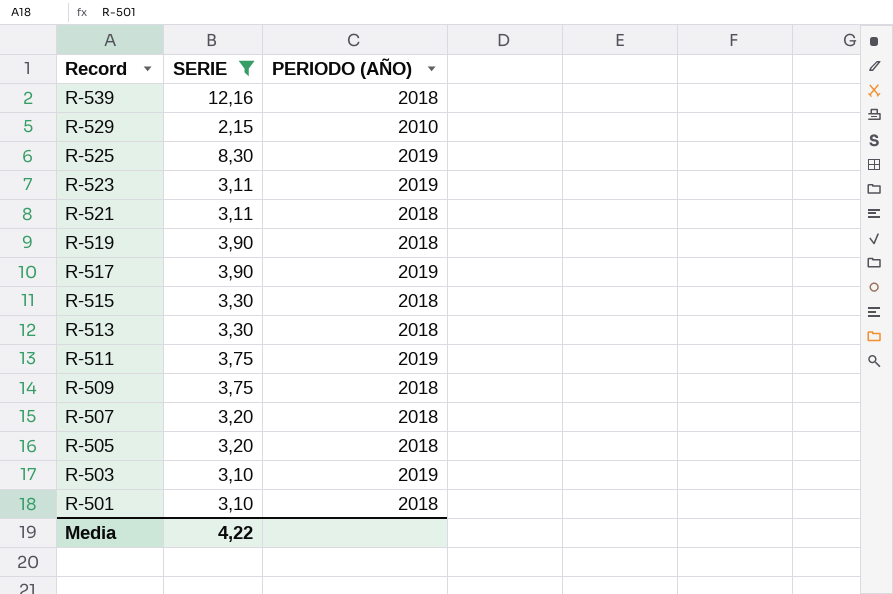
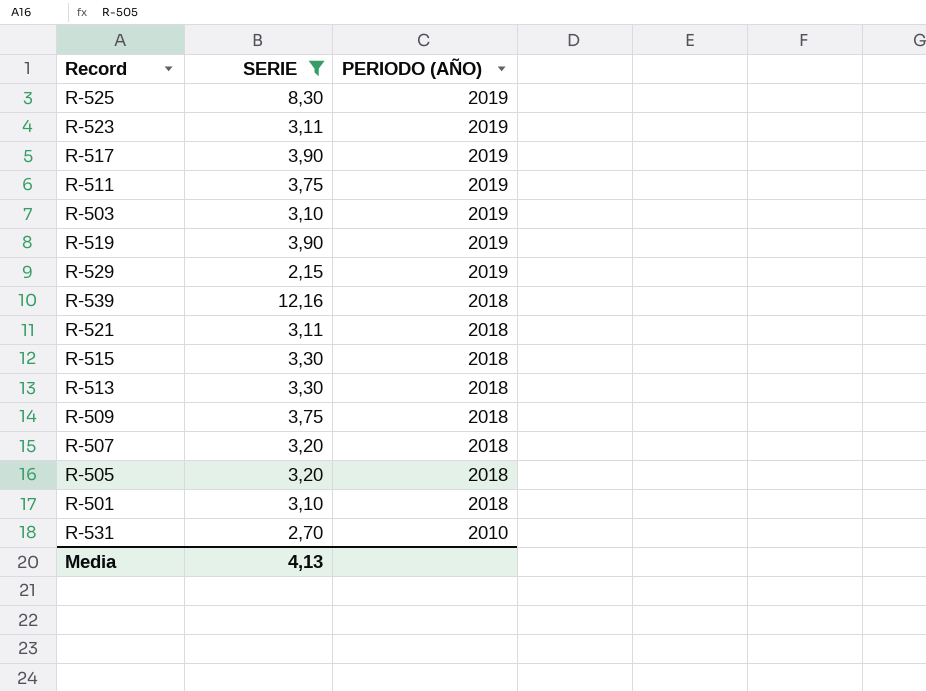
row order: Record descending -> PERIODO (AÑO) descending
R-519 | PERIODO (AÑO): 2018 -> 2019
R-529 | PERIODO (AÑO): 2010 -> 2019
row R-531: none -> 2,70 | 2010
Media | SERIE: 4,22 -> 4,13

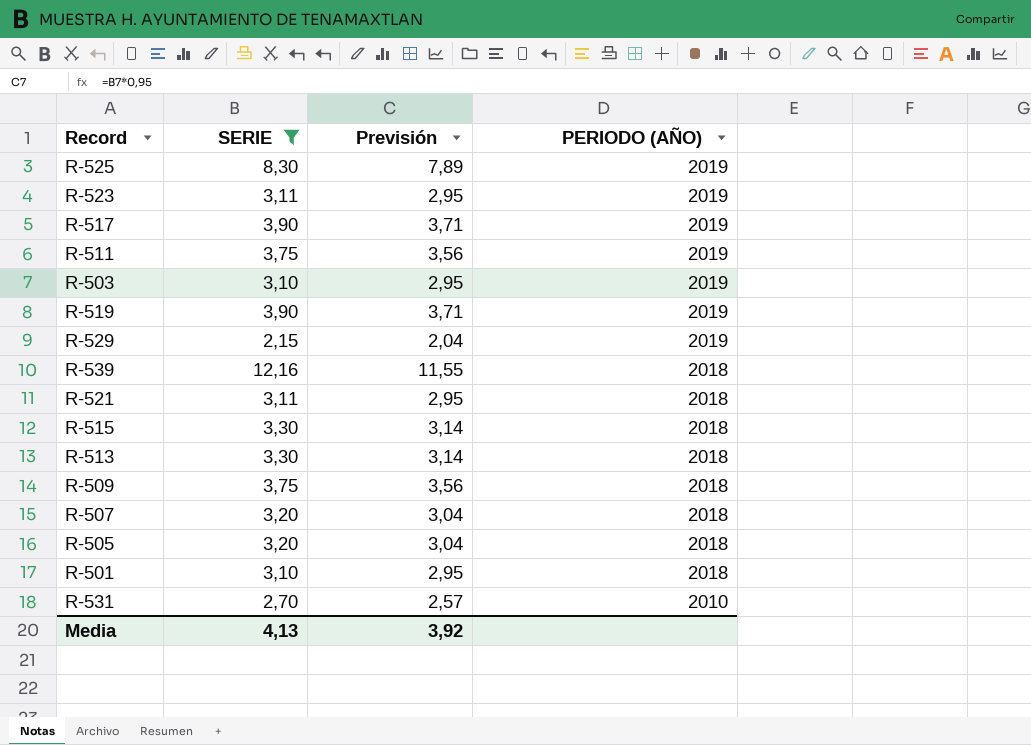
column Previsión | formula: none -> [SERIE] * 0,95

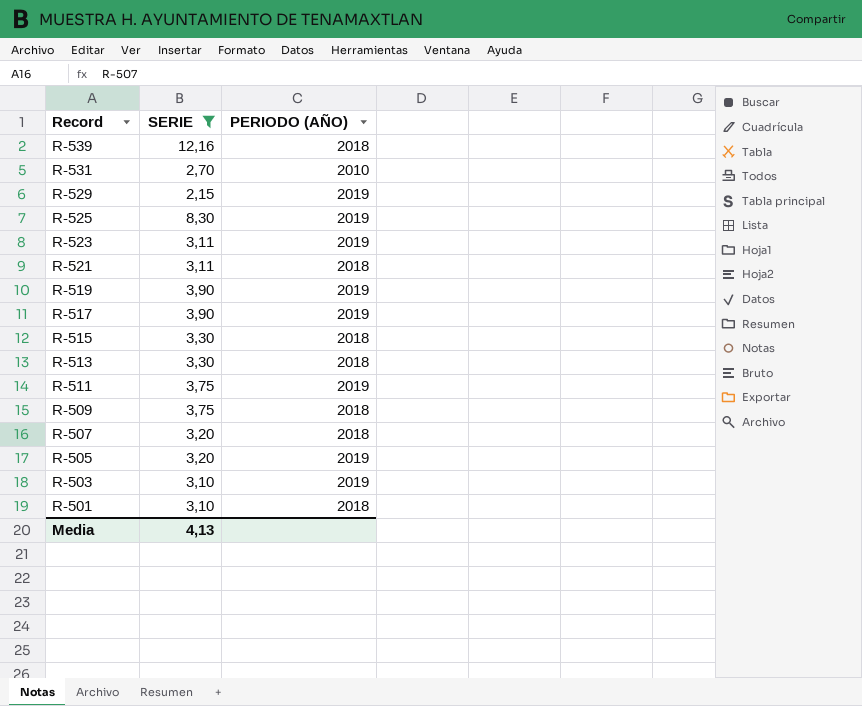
row order: PERIODO (AÑO) descending -> Record descending
column Previsión | formula: [SERIE] * 0,95 -> none
R-505 | PERIODO (AÑO): 2018 -> 2019

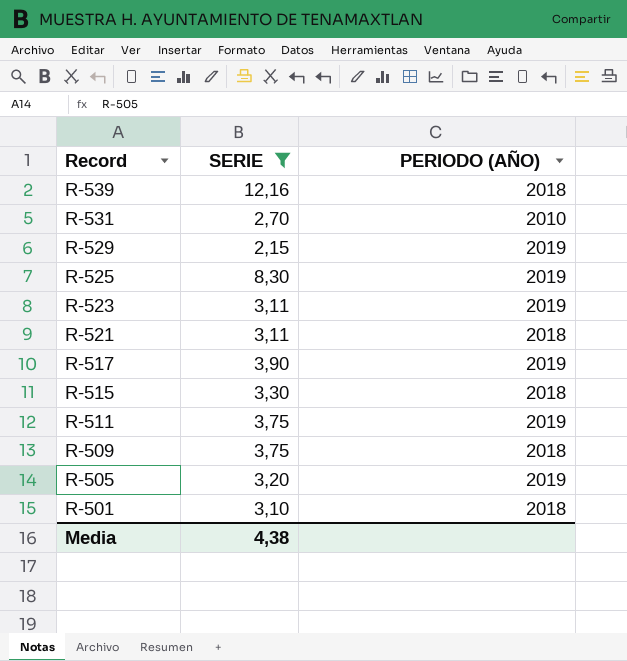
row R-519: 3,90 | 2019 -> none
row R-513: 3,30 | 2018 -> none
row R-507: 3,20 | 2018 -> none
row R-503: 3,10 | 2019 -> none
Media | SERIE: 4,13 -> 4,38

